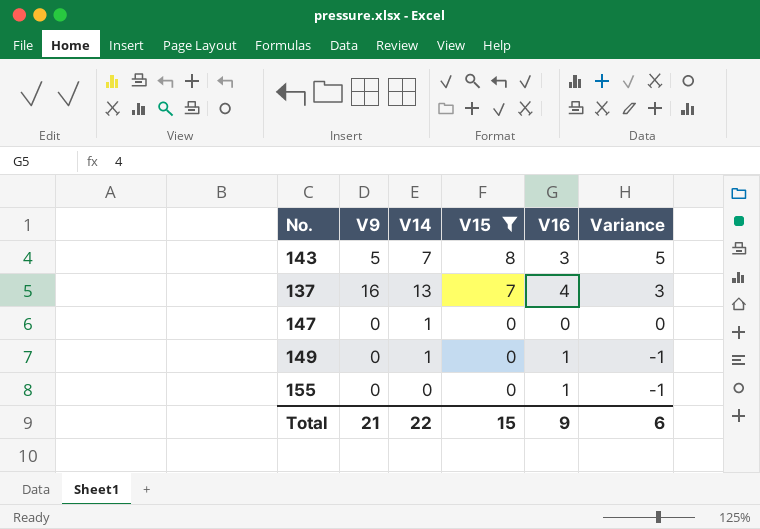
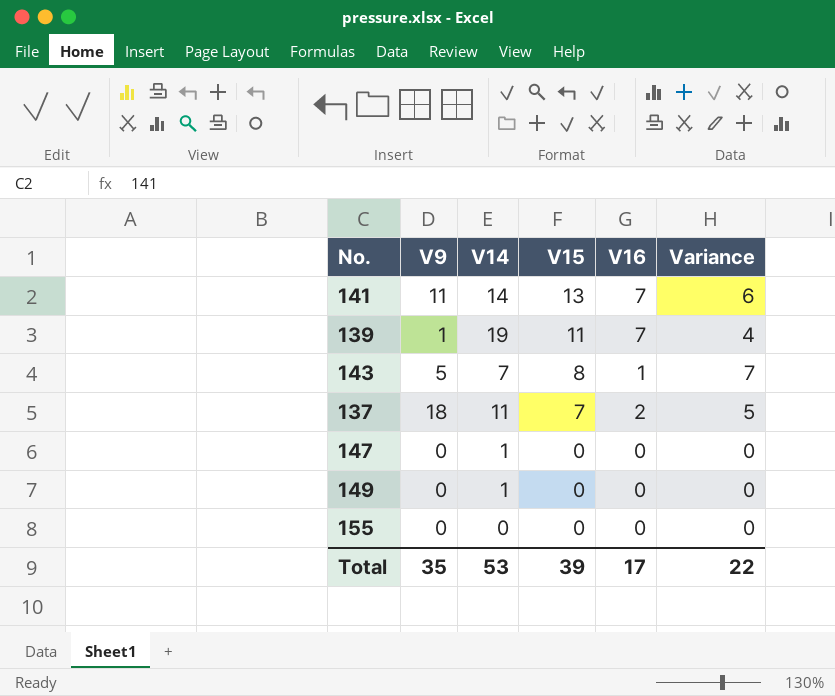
filter: V15 <= 8 -> none
143 | V16: 3 -> 1
143 | Variance: 5 -> 7
137 | V9: 16 -> 18
137 | V14: 13 -> 11
137 | V16: 4 -> 2
137 | Variance: 3 -> 5
149 | V16: 1 -> 0
149 | Variance: -1 -> 0
155 | V16: 1 -> 0
155 | Variance: -1 -> 0
Total | V9: 21 -> 35
Total | V14: 22 -> 53
Total | V15: 15 -> 39
Total | V16: 9 -> 17
Total | Variance: 6 -> 22

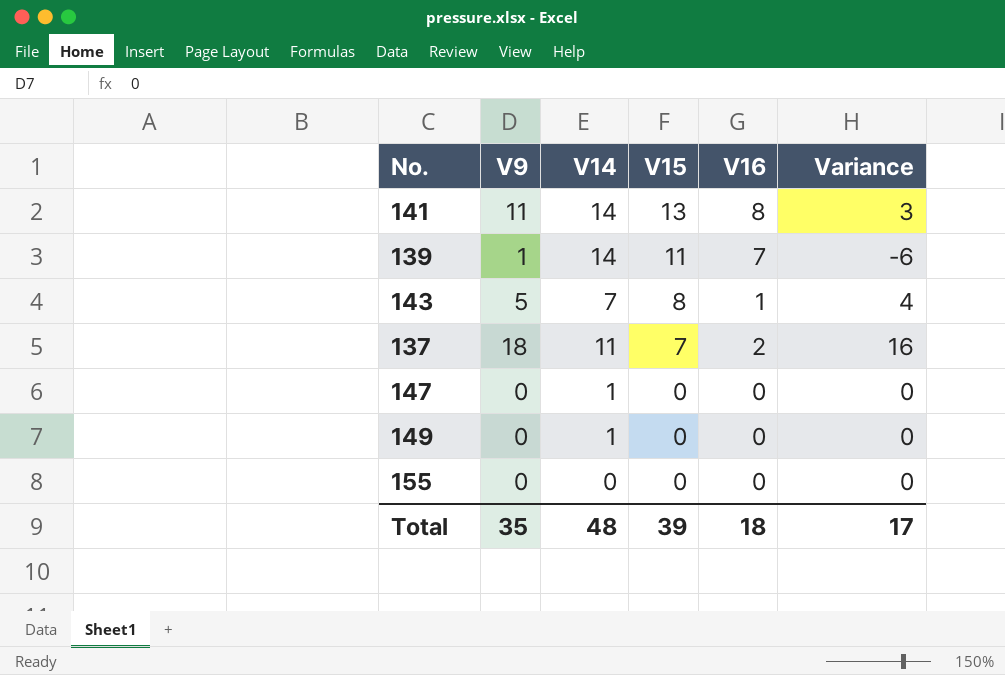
column Variance | formula: [V15] - [V16] -> [V9] - [V16]
141 | V16: 7 -> 8
139 | V14: 19 -> 14
Total | V14: 53 -> 48
Total | V16: 17 -> 18
Total | Variance: 22 -> 17

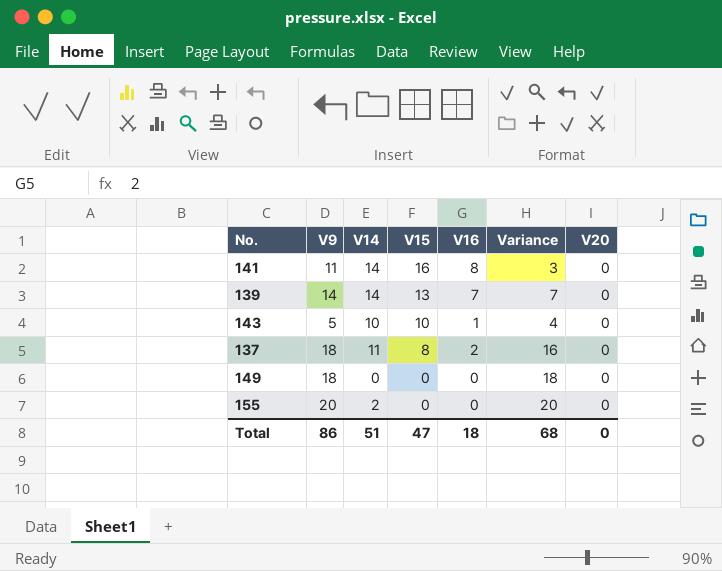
column V20 | position: none -> 7
row 147: 0 | 1 | 0 | 0 | 0 -> none
141 | V15: 13 -> 16
139 | V9: 1 -> 14
139 | V15: 11 -> 13
139 | Variance: -6 -> 7
143 | V14: 7 -> 10
143 | V15: 8 -> 10
137 | V15: 7 -> 8
149 | V9: 0 -> 18
149 | V14: 1 -> 0
149 | Variance: 0 -> 18
155 | V9: 0 -> 20
155 | V14: 0 -> 2
155 | Variance: 0 -> 20
Total | V9: 35 -> 86
Total | V14: 48 -> 51
Total | V15: 39 -> 47
Total | Variance: 17 -> 68

